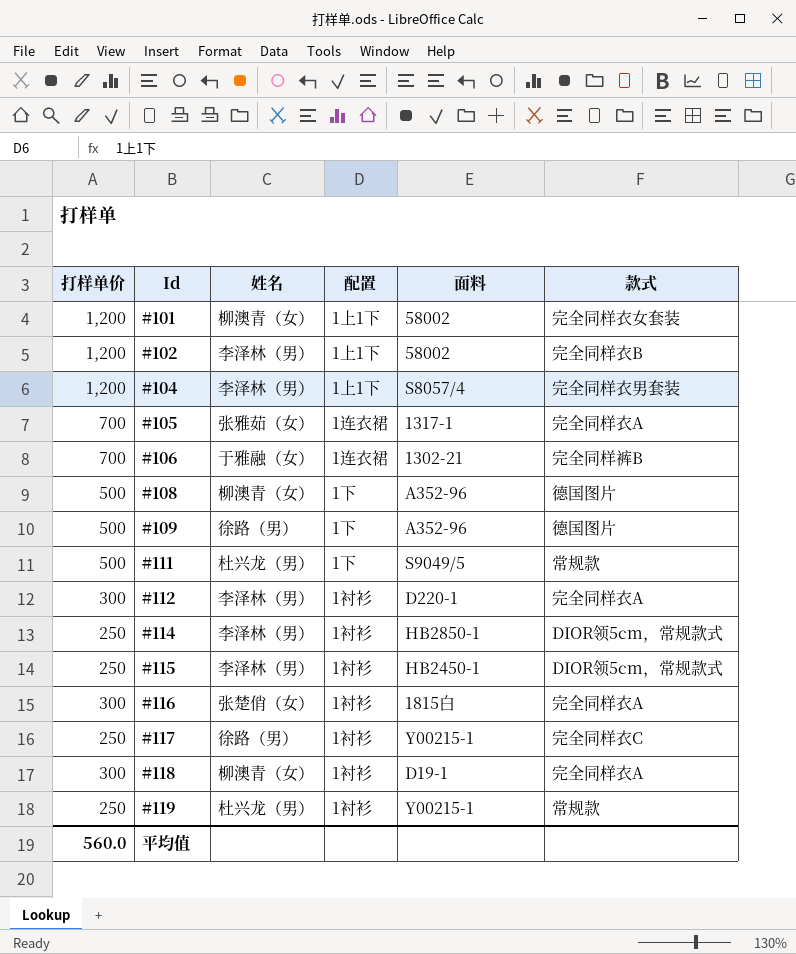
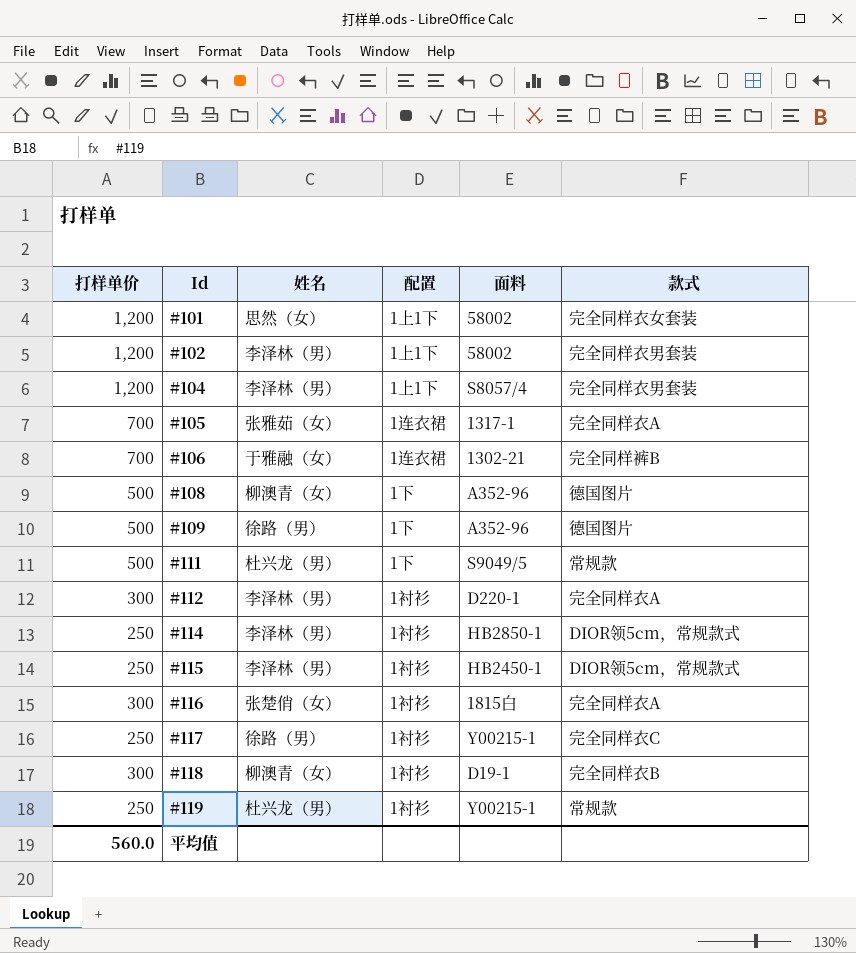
#101 | 姓名: 柳澳青（女） -> 思然（女）
#102 | 款式: 完全同样衣B -> 完全同样衣男套装
#118 | 款式: 完全同样衣A -> 完全同样衣B

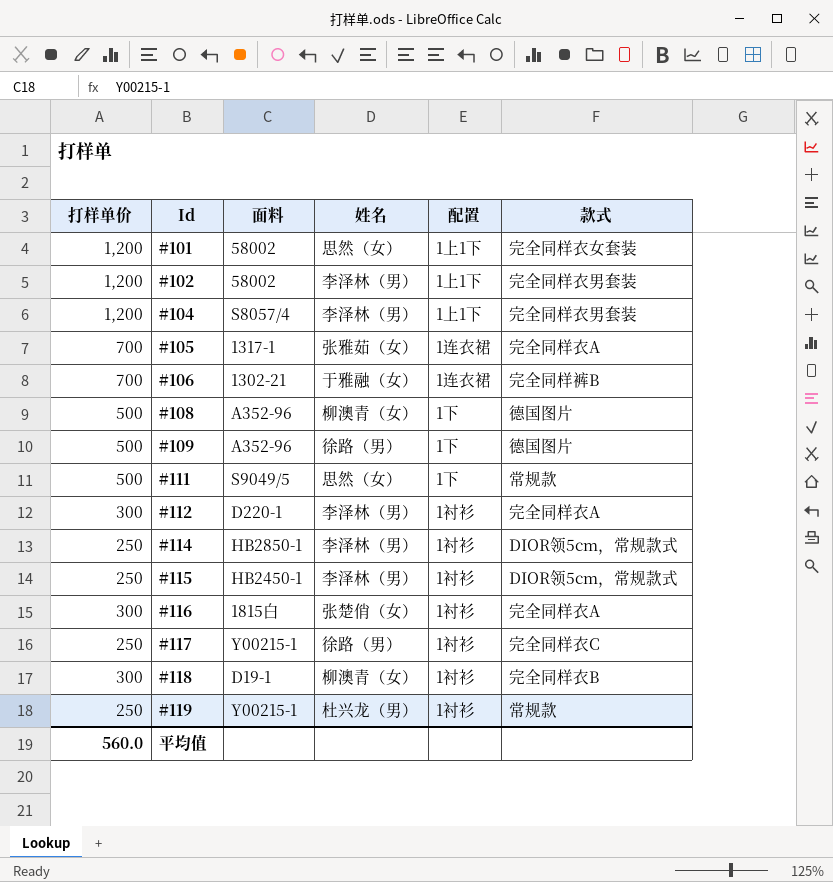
column 面料 | position: 5 -> 3
#111 | 姓名: 杜兴龙（男） -> 思然（女）

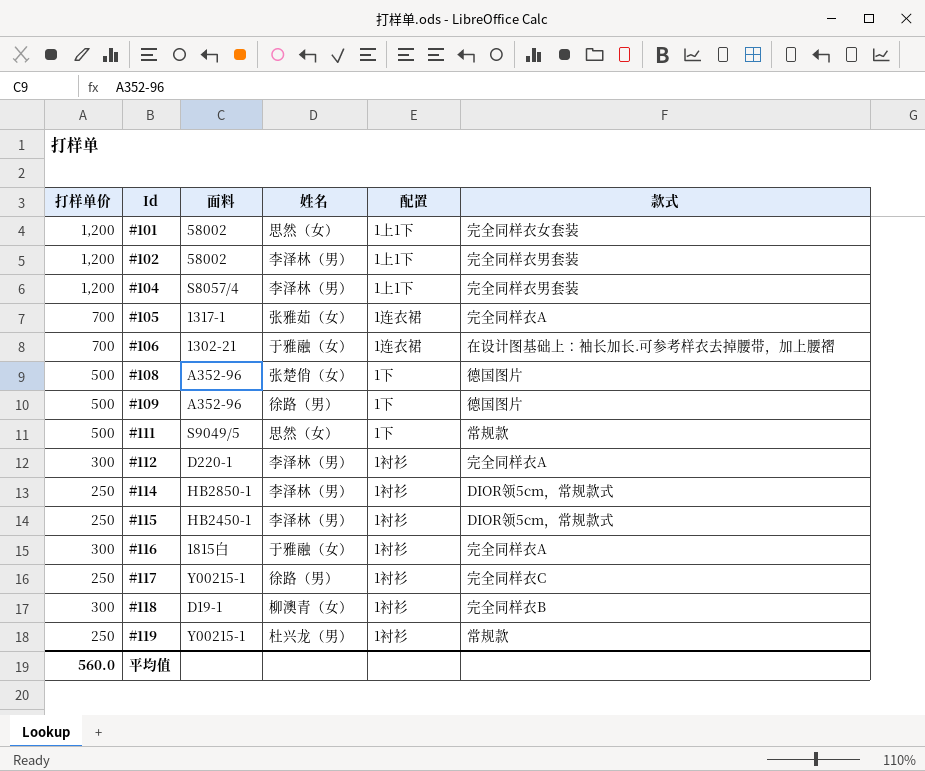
#106 | 款式: 完全同样裤B -> 在设计图基础上：袖长加长.可参考样衣去掉腰带，加上腰褶
#108 | 姓名: 柳澳青（女） -> 张楚俏（女）
#116 | 姓名: 张楚俏（女） -> 于雅融（女）

